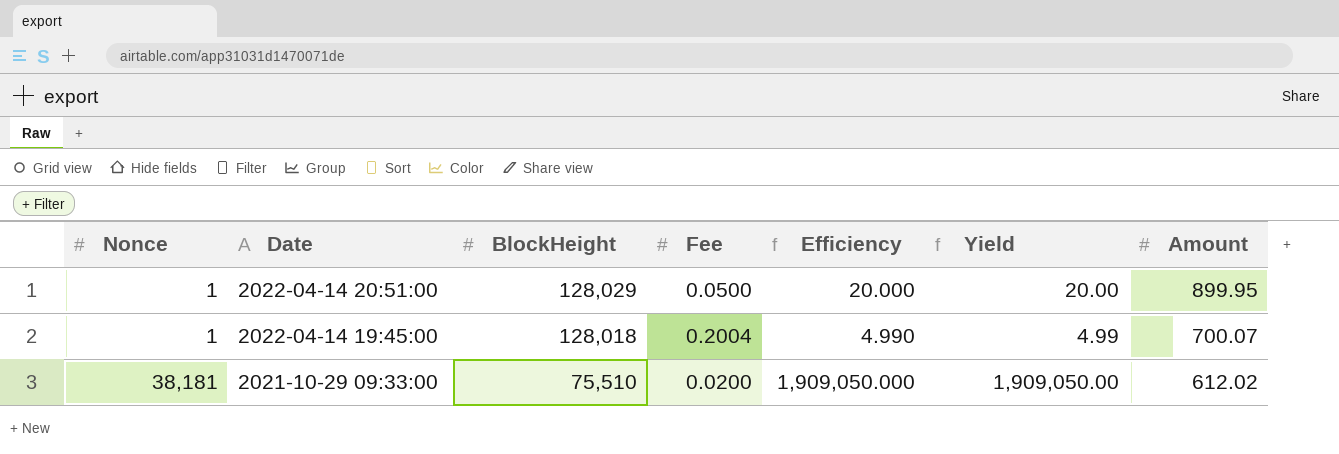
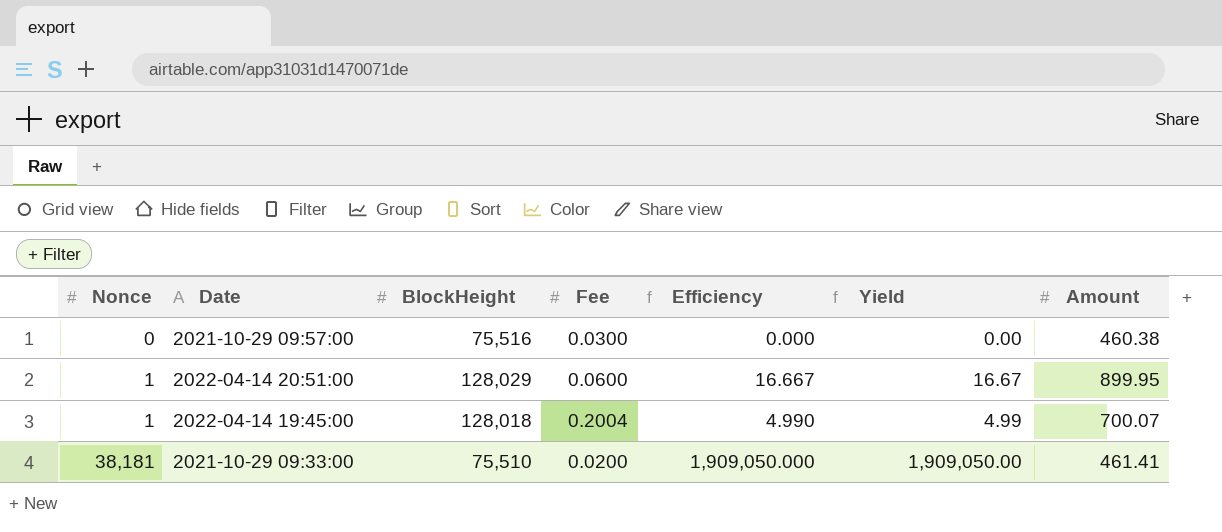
row 2021-10-29 09:57:00: none -> 0 | 75,516 | 0.0300 | 0.000 | 0.00 | 460.38
2022-04-14 20:51:00 | Fee: 0.0500 -> 0.0600
2022-04-14 20:51:00 | Efficiency: 20.000 -> 16.667
2022-04-14 20:51:00 | Yield: 20.00 -> 16.67
2021-10-29 09:33:00 | Amount: 612.02 -> 461.41

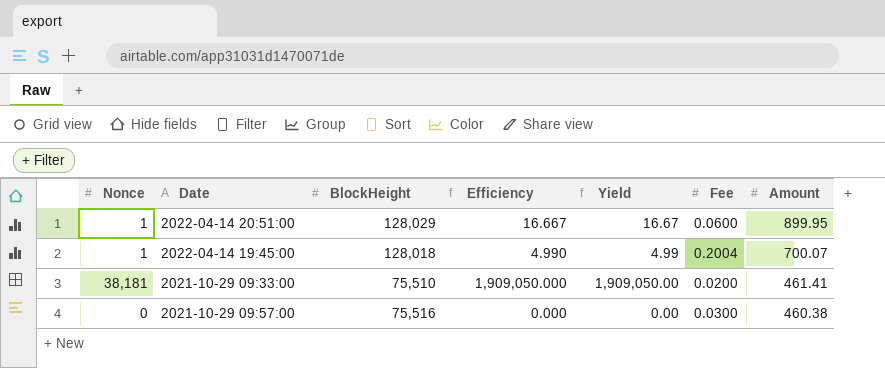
row order: Nonce ascending -> Amount descending
column Fee | position: 4 -> 6

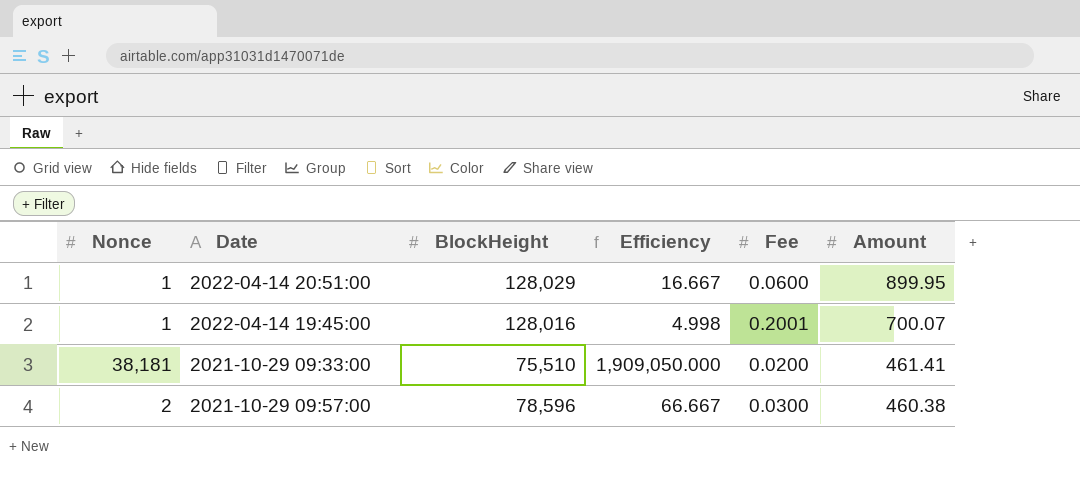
column Yield | formula: [Nonce] / [Fee] -> none
2022-04-14 19:45:00 | BlockHeight: 128,018 -> 128,016
2022-04-14 19:45:00 | Efficiency: 4.990 -> 4.998
2022-04-14 19:45:00 | Fee: 0.2004 -> 0.2001
2021-10-29 09:57:00 | Nonce: 0 -> 2
2021-10-29 09:57:00 | BlockHeight: 75,516 -> 78,596
2021-10-29 09:57:00 | Efficiency: 0.000 -> 66.667

